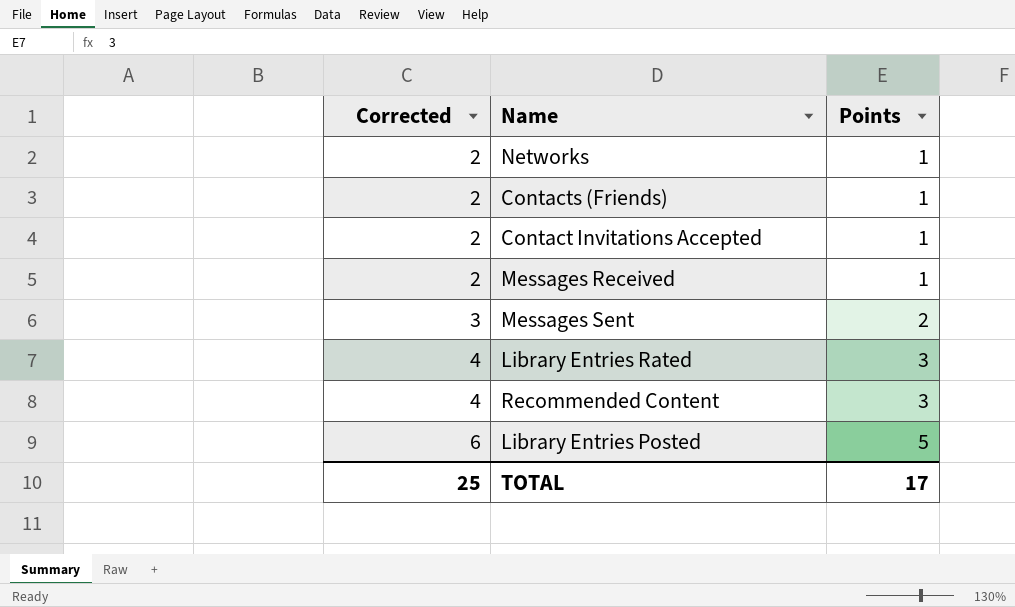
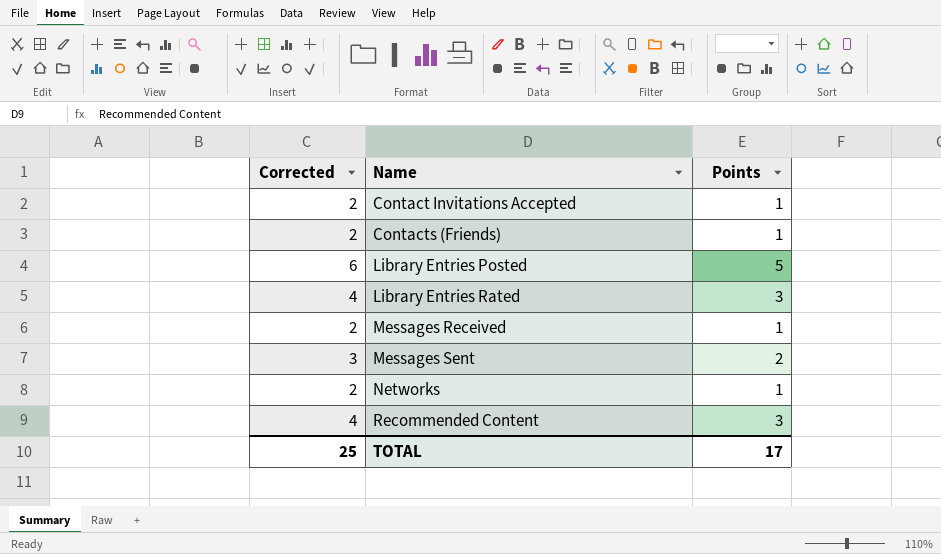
row order: Corrected ascending -> Name ascending

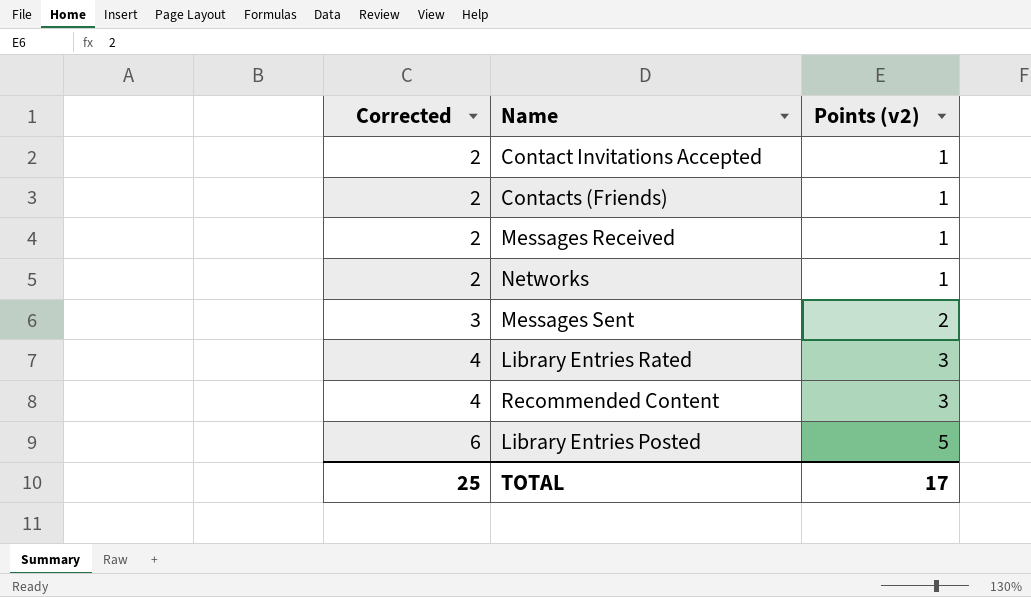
row order: Name ascending -> Corrected ascending
column name: Points -> Points (v2)

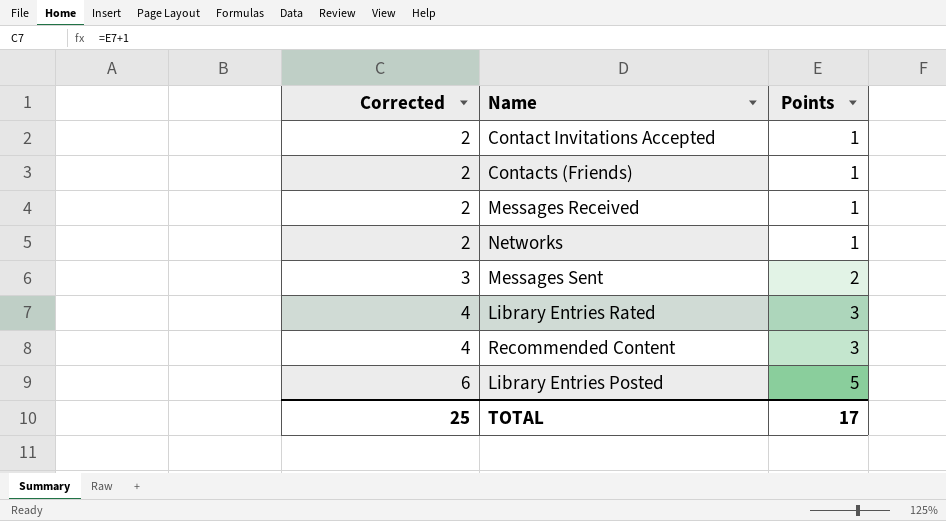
column name: Points (v2) -> Points

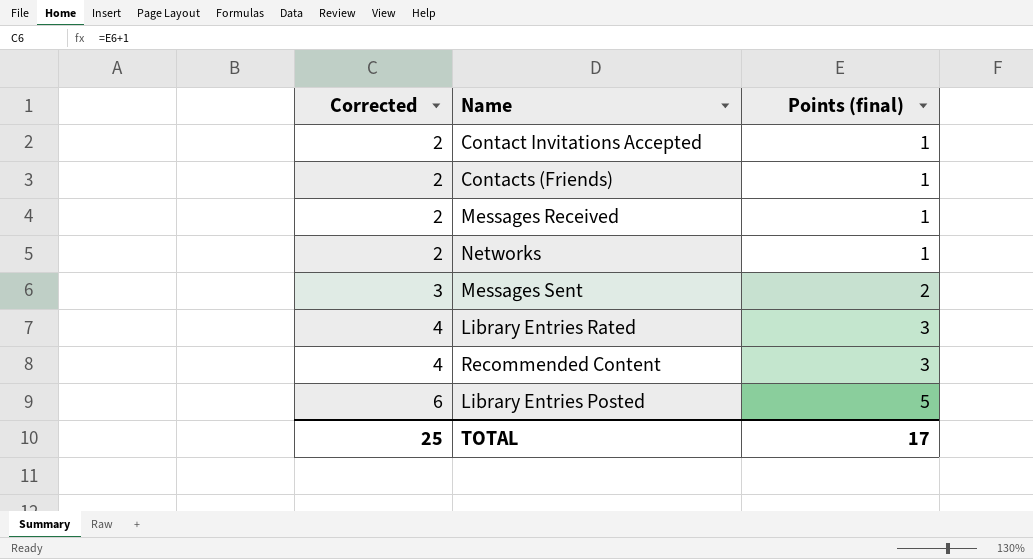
column name: Points -> Points (final)

